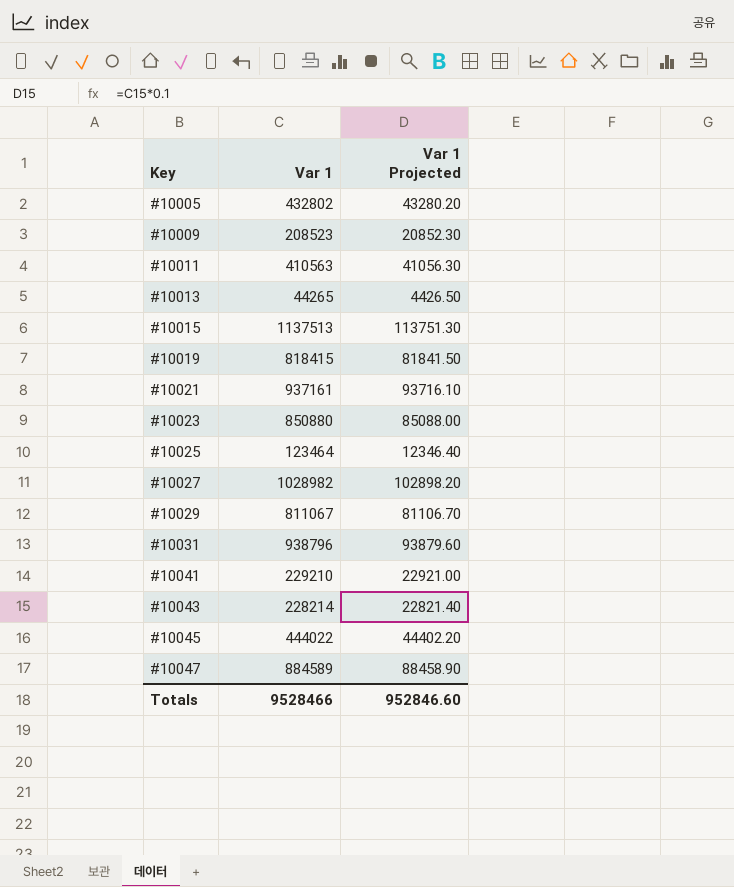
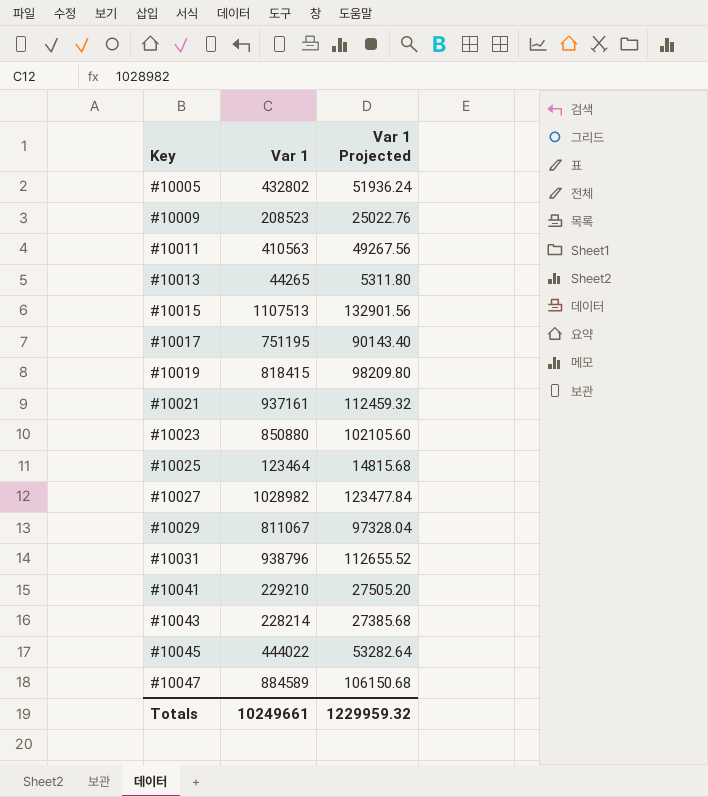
column Var 1 Projected | formula: [Var 1] * 0.1 -> [Var 1] * 0.12
#10015 | Var 1: 1137513 -> 1107513
row #10017: none -> 751195 | 90143.40
Totals | Var 1: 9528466 -> 10249661
Totals | Var 1 Projected: 952846.60 -> 1229959.32

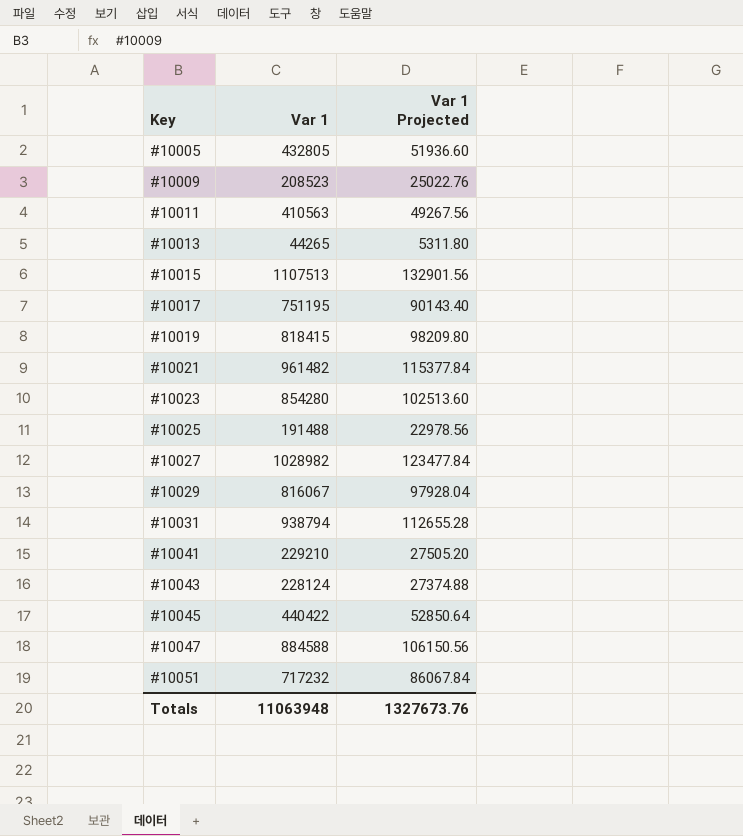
#10005 | Var 1: 432802 -> 432805
#10005 | Var 1 Projected: 51936.24 -> 51936.60
#10021 | Var 1: 937161 -> 961482
#10021 | Var 1 Projected: 112459.32 -> 115377.84
#10023 | Var 1: 850880 -> 854280
#10023 | Var 1 Projected: 102105.60 -> 102513.60
#10025 | Var 1: 123464 -> 191488
#10025 | Var 1 Projected: 14815.68 -> 22978.56
#10029 | Var 1: 811067 -> 816067
#10029 | Var 1 Projected: 97328.04 -> 97928.04
#10031 | Var 1: 938796 -> 938794
#10031 | Var 1 Projected: 112655.52 -> 112655.28
#10043 | Var 1: 228214 -> 228124
#10043 | Var 1 Projected: 27385.68 -> 27374.88
#10045 | Var 1: 444022 -> 440422
#10045 | Var 1 Projected: 53282.64 -> 52850.64
#10047 | Var 1: 884589 -> 884588
#10047 | Var 1 Projected: 106150.68 -> 106150.56
row #10051: none -> 717232 | 86067.84
Totals | Var 1: 10249661 -> 11063948
Totals | Var 1 Projected: 1229959.32 -> 1327673.76

